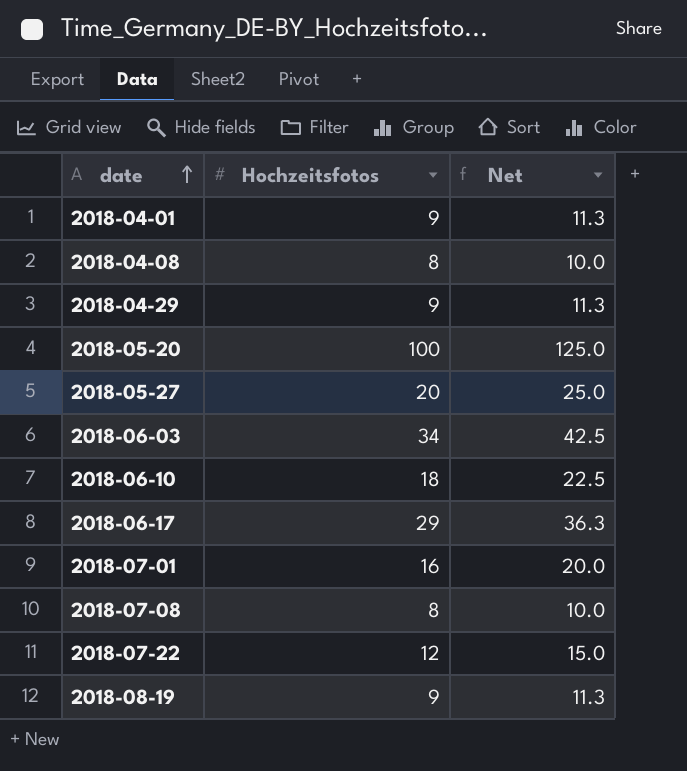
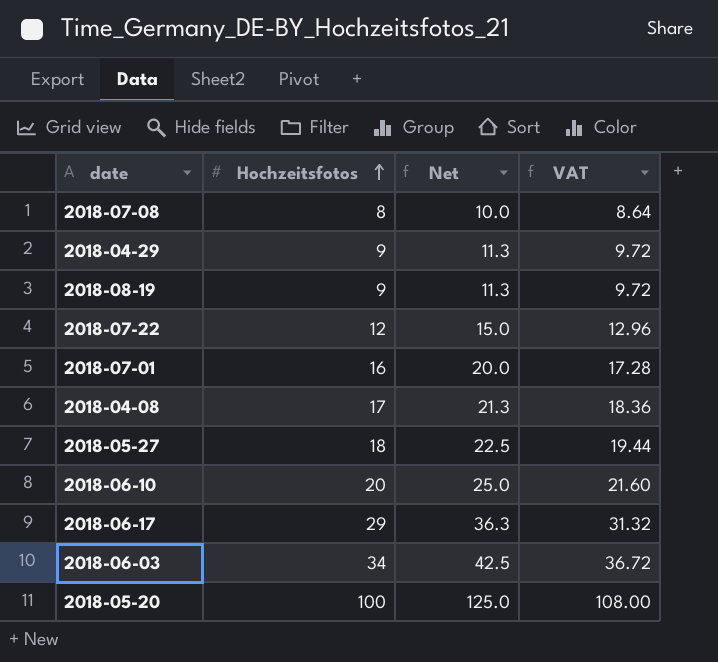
row order: date ascending -> Hochzeitsfotos ascending
column VAT | formula: none -> [Hochzeitsfotos] * 1.08
row 2018-04-01: 9 | 11.3 -> none
2018-04-08 | Hochzeitsfotos: 8 -> 17
2018-04-08 | Net: 10.0 -> 21.3
2018-05-27 | Hochzeitsfotos: 20 -> 18
2018-05-27 | Net: 25.0 -> 22.5
2018-06-10 | Hochzeitsfotos: 18 -> 20
2018-06-10 | Net: 22.5 -> 25.0

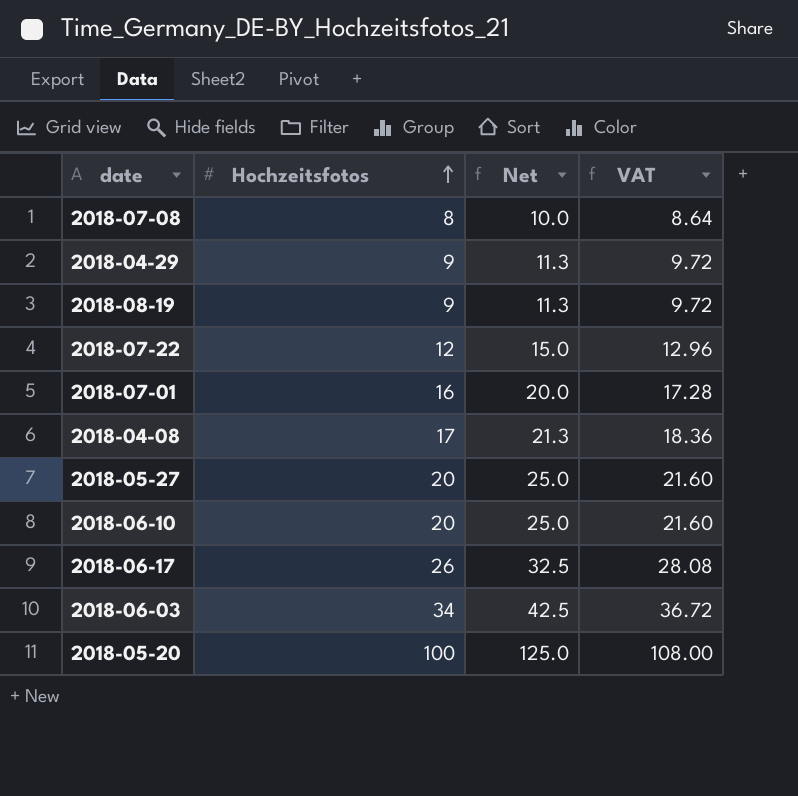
2018-05-27 | Hochzeitsfotos: 18 -> 20
2018-05-27 | Net: 22.5 -> 25.0
2018-05-27 | VAT: 19.44 -> 21.60
2018-06-17 | Hochzeitsfotos: 29 -> 26
2018-06-17 | Net: 36.3 -> 32.5
2018-06-17 | VAT: 31.32 -> 28.08

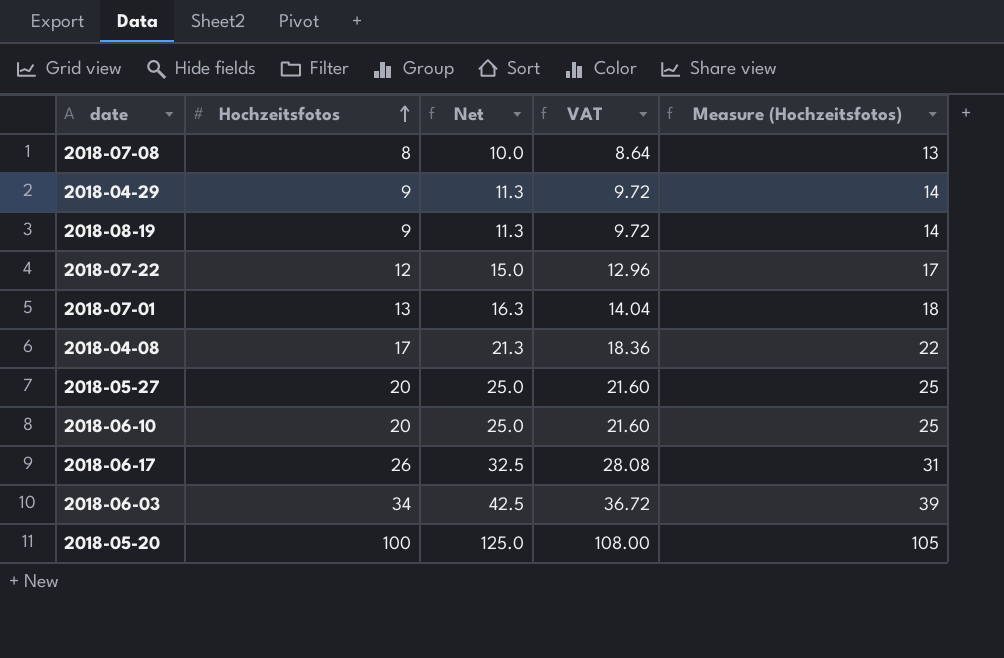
column Measure (Hochzeitsfotos) | formula: none -> [Hochzeitsfotos] + 5
2018-07-01 | Hochzeitsfotos: 16 -> 13
2018-07-01 | Net: 20.0 -> 16.3
2018-07-01 | VAT: 17.28 -> 14.04

